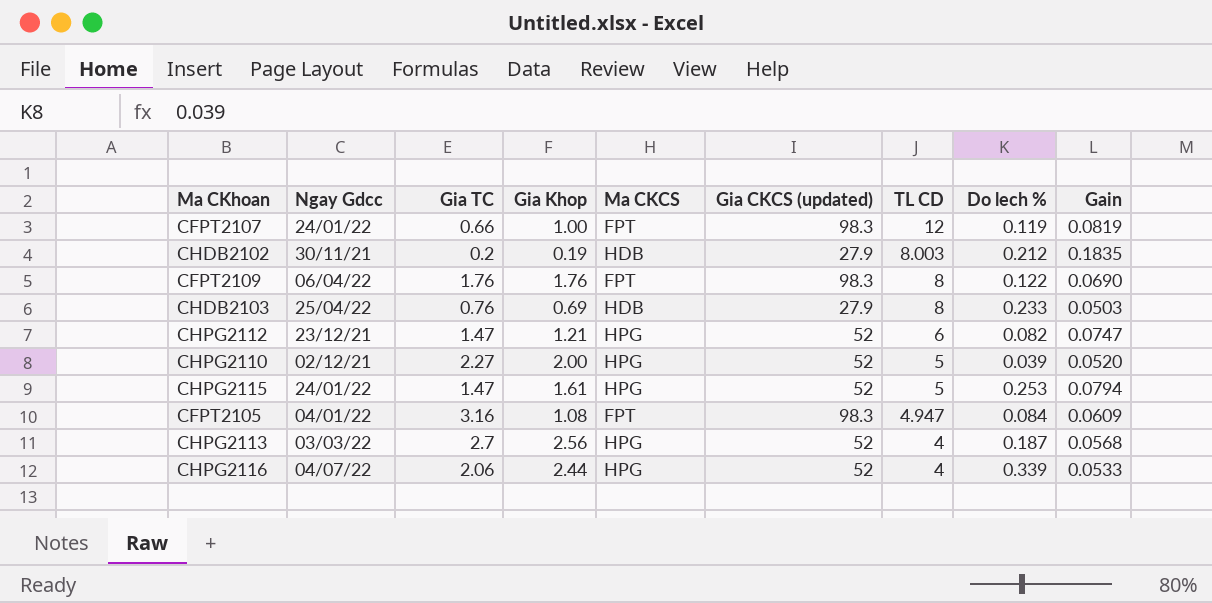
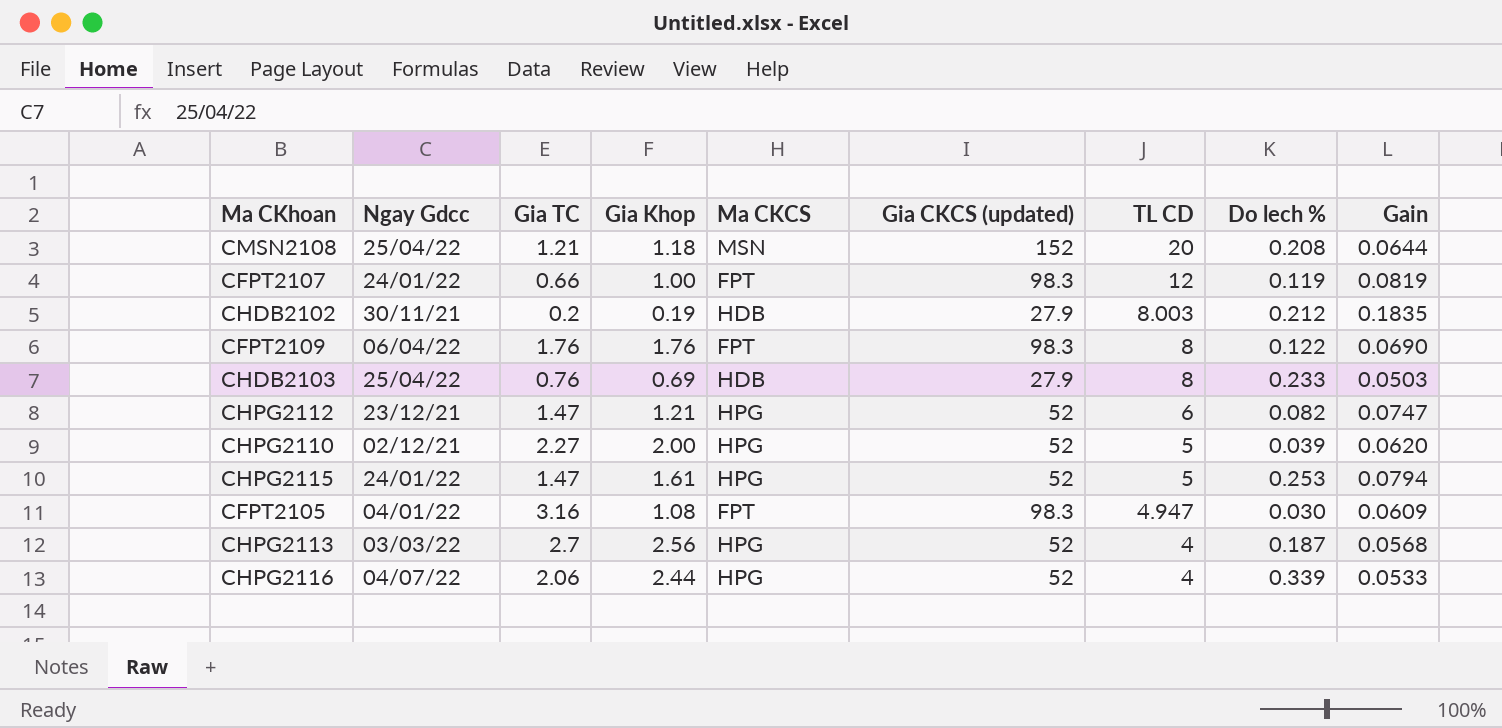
row CMSN2108: none -> 25/04/22 | 1.21 | 1.18 | MSN | 152 | 20 | 0.208 | 0.0644
CHPG2110 | Gain: 0.0520 -> 0.0620
CFPT2105 | Do lech %: 0.084 -> 0.030

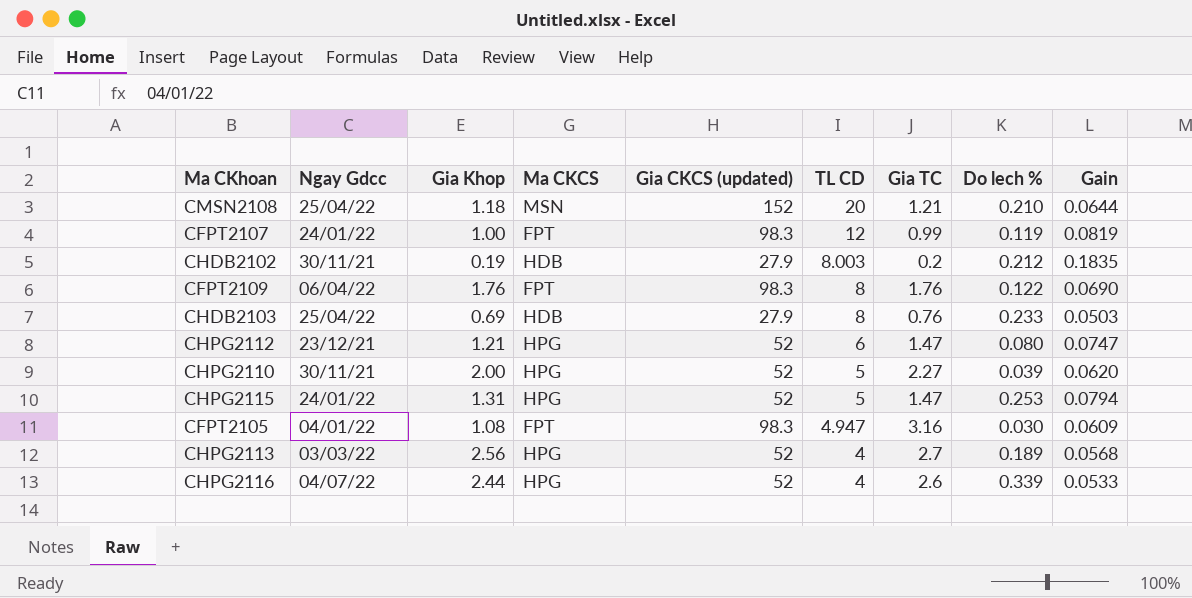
column Gia TC | position: 3 -> 7
CMSN2108 | Do lech %: 0.208 -> 0.210
CFPT2107 | Gia TC: 0.66 -> 0.99
CHPG2112 | Do lech %: 0.082 -> 0.080
CHPG2110 | Ngay Gdcc: 02/12/21 -> 30/11/21
CHPG2115 | Gia Khop: 1.61 -> 1.31
CHPG2113 | Do lech %: 0.187 -> 0.189
CHPG2116 | Gia TC: 2.06 -> 2.6

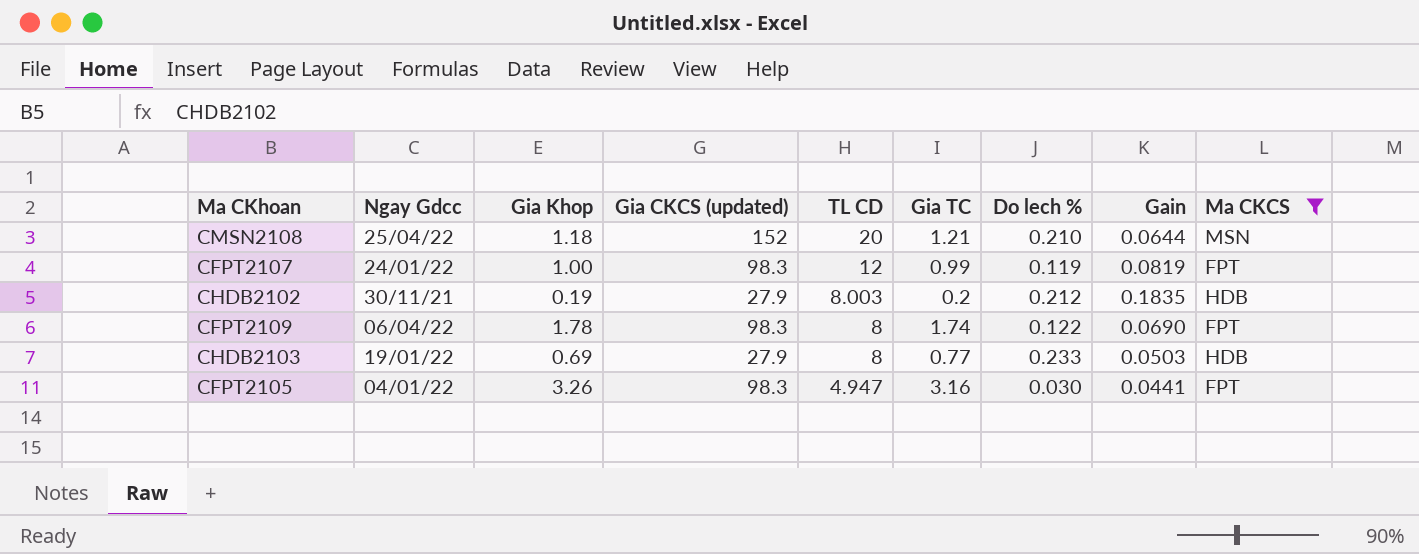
filter: none -> Ma CKCS != HPG
column Ma CKCS | position: 4 -> 9
CFPT2109 | Gia Khop: 1.76 -> 1.78
CFPT2109 | Gia TC: 1.76 -> 1.74
CHDB2103 | Ngay Gdcc: 25/04/22 -> 19/01/22
CHDB2103 | Gia TC: 0.76 -> 0.77
CFPT2105 | Gia Khop: 1.08 -> 3.26
CFPT2105 | Gain: 0.0609 -> 0.0441

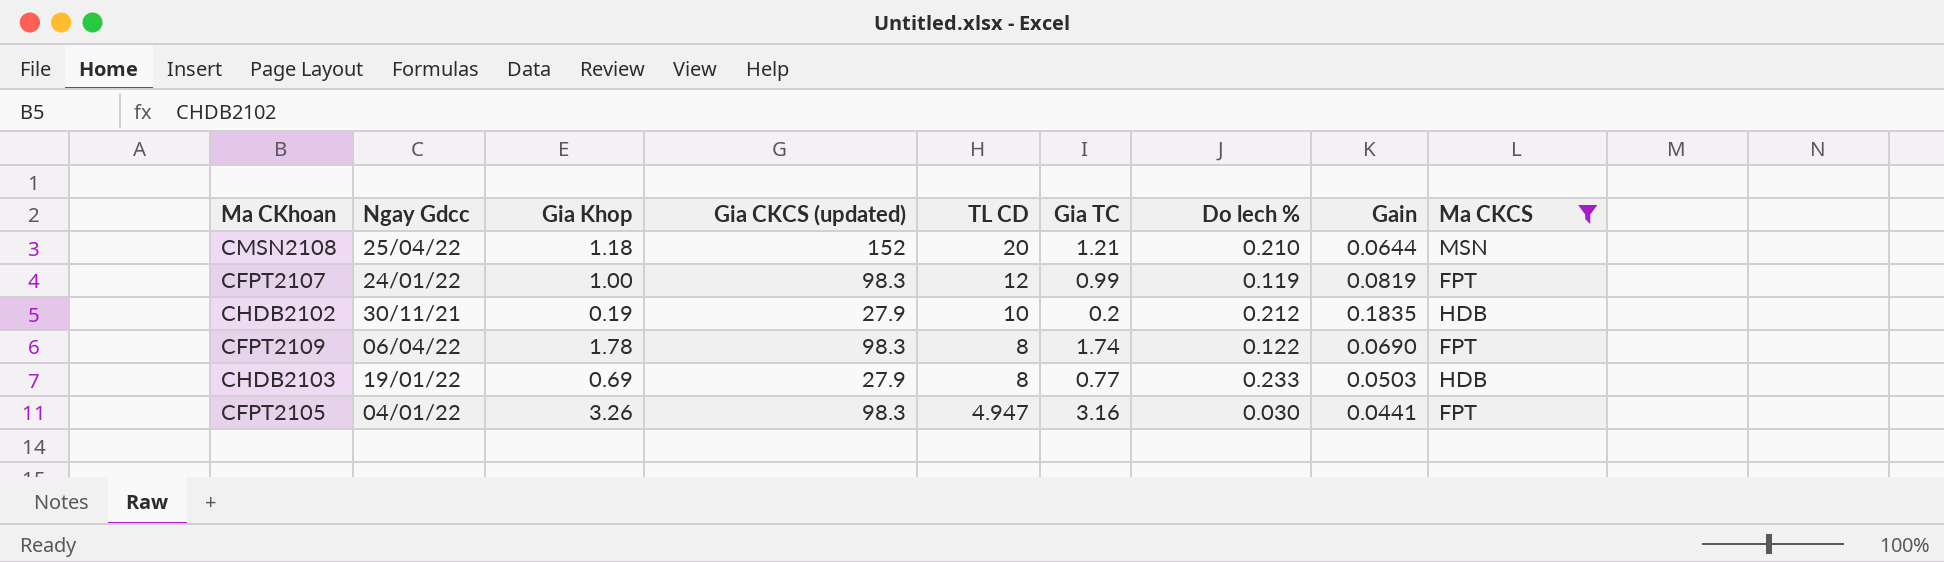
CHDB2102 | TL CD: 8.003 -> 10

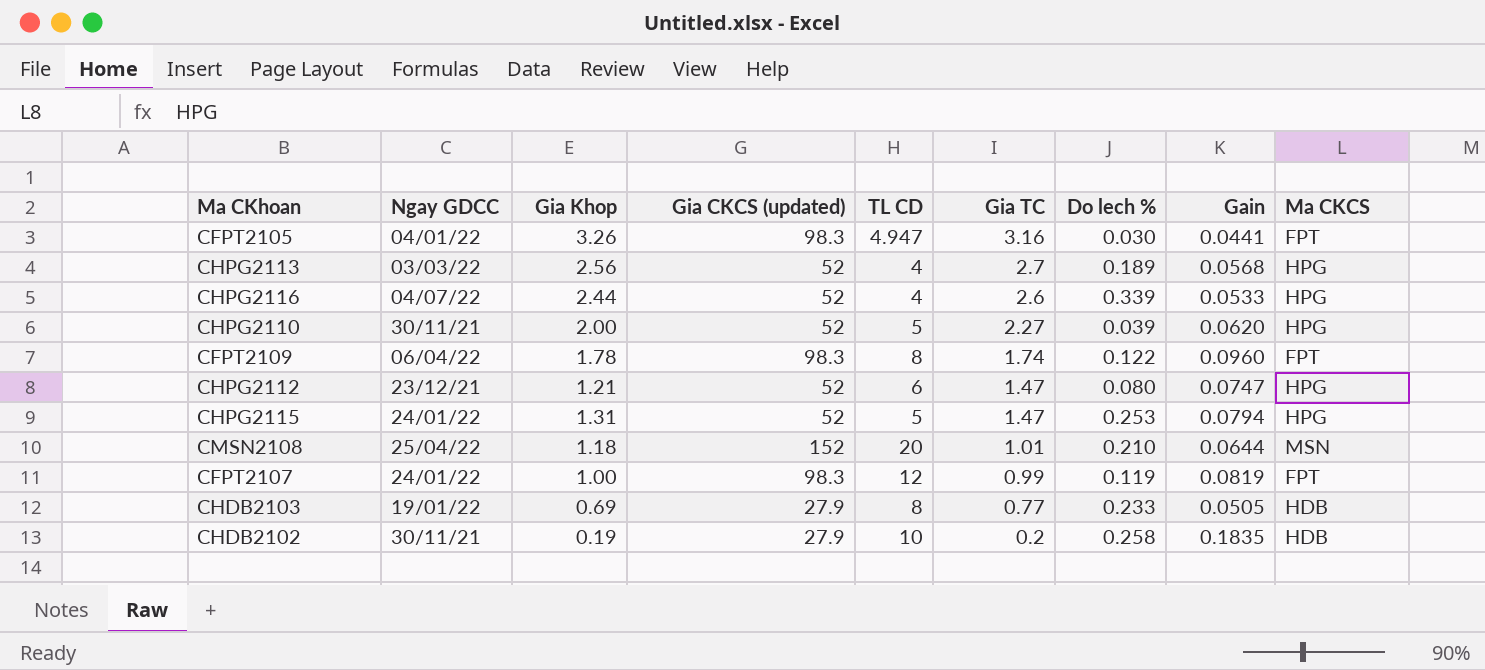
filter: Ma CKCS != HPG -> none
row order: TL CD descending -> Gia TC descending
column name: Ngay Gdcc -> Ngay GDCC
CFPT2109 | Gain: 0.0690 -> 0.0960
CMSN2108 | Gia TC: 1.21 -> 1.01
CHDB2103 | Gain: 0.0503 -> 0.0505
CHDB2102 | Do lech %: 0.212 -> 0.258

